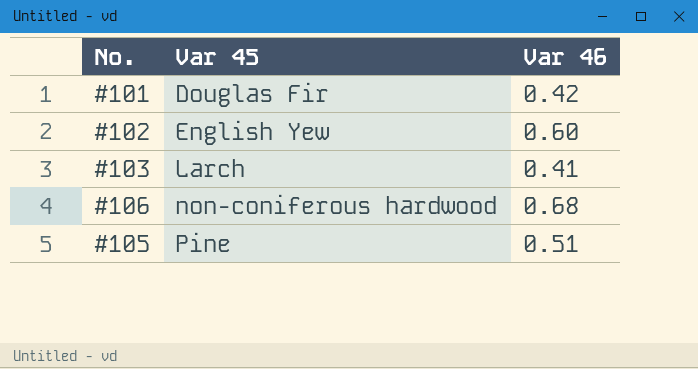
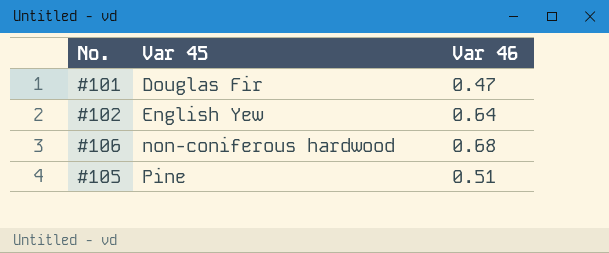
row #103: Larch | 0.41 -> none
#101 | Var 46: 0.42 -> 0.47
#102 | Var 46: 0.60 -> 0.64

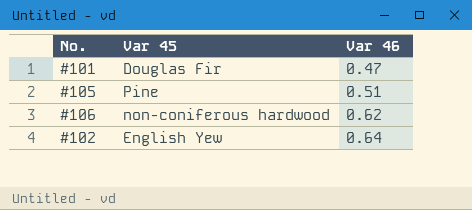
row order: Var 45 ascending -> Var 46 ascending
#106 | Var 46: 0.68 -> 0.62

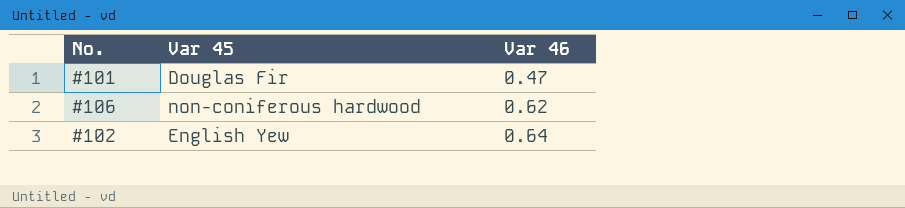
row #105: Pine | 0.51 -> none

